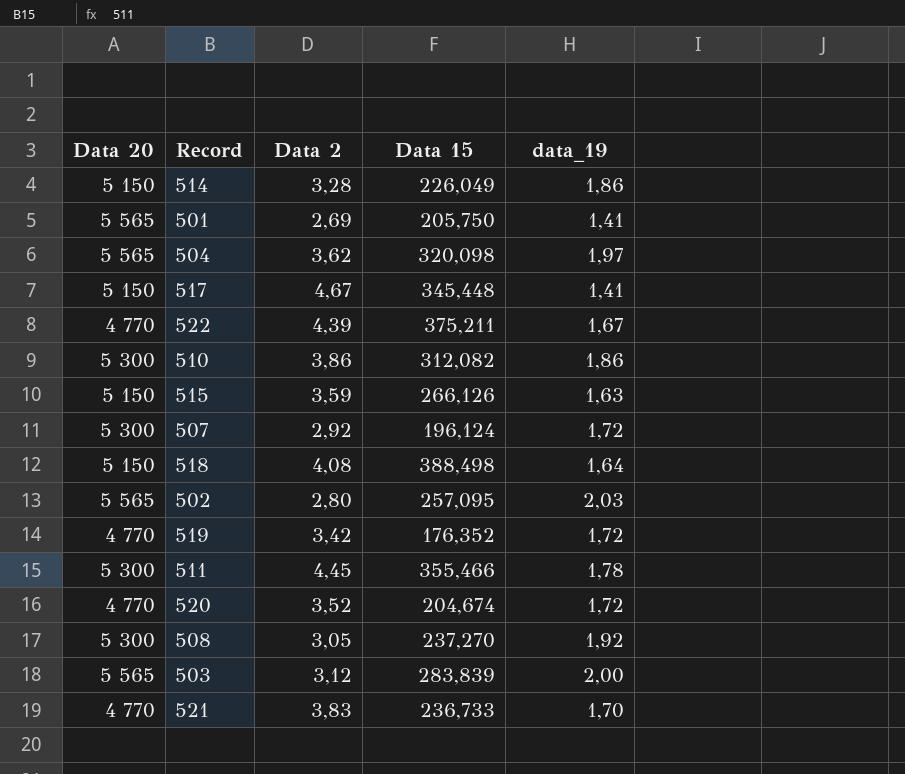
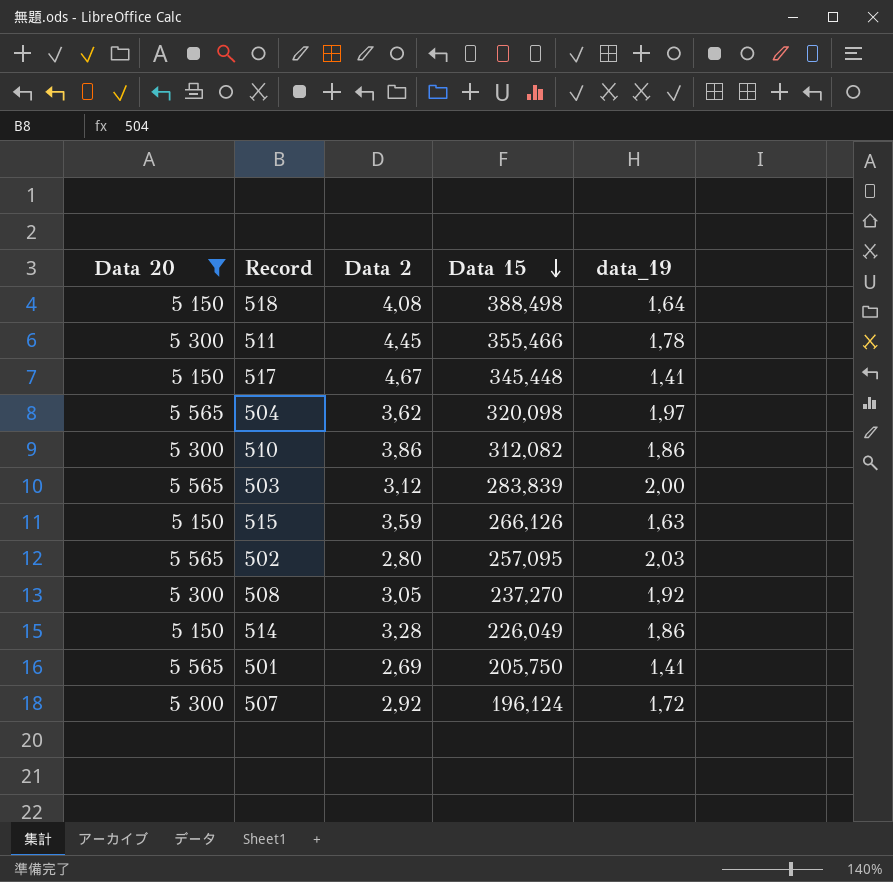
filter: none -> Data 20 != 4 770
row order: none -> Data 15 descending

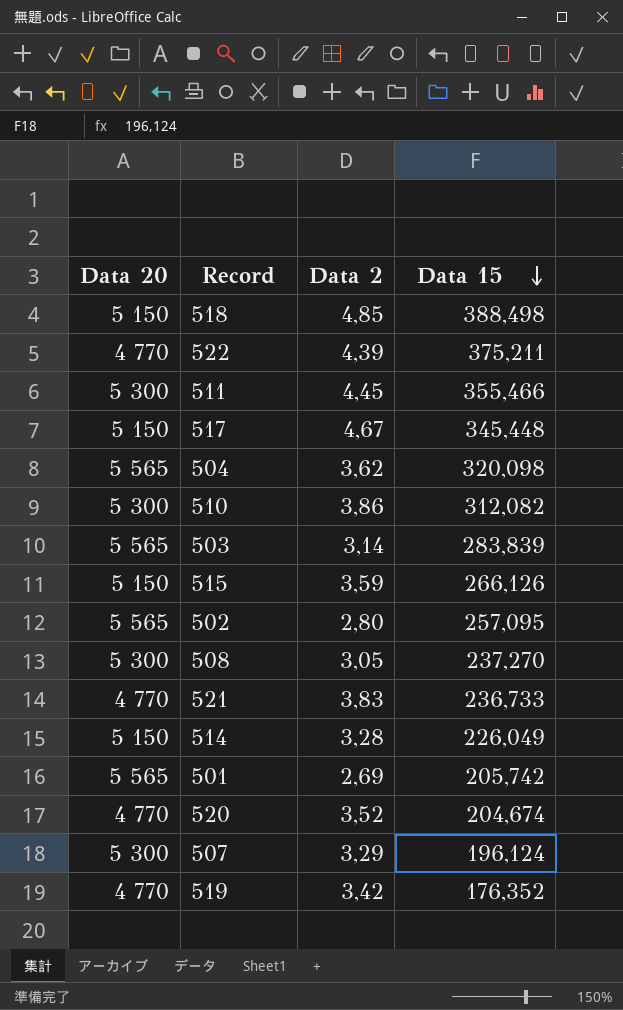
filter: Data 20 != 4 770 -> none
column data_19 | position: 5 -> none
518 | Data 2: 4,08 -> 4,85
503 | Data 2: 3,12 -> 3,14
501 | Data 15: 205,750 -> 205,742
507 | Data 2: 2,92 -> 3,29

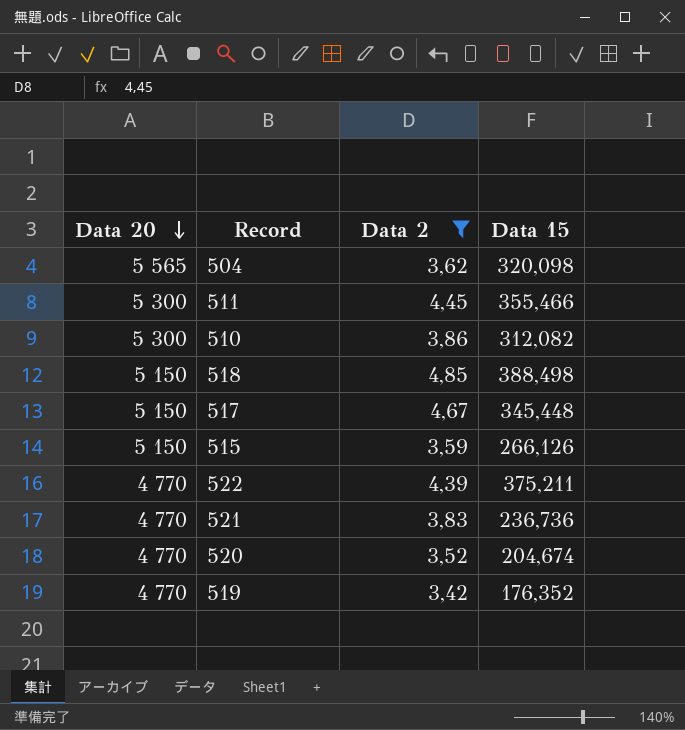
filter: none -> Data 2 >= 3,42
row order: Data 15 descending -> Data 20 descending
521 | Data 15: 236,733 -> 236,736

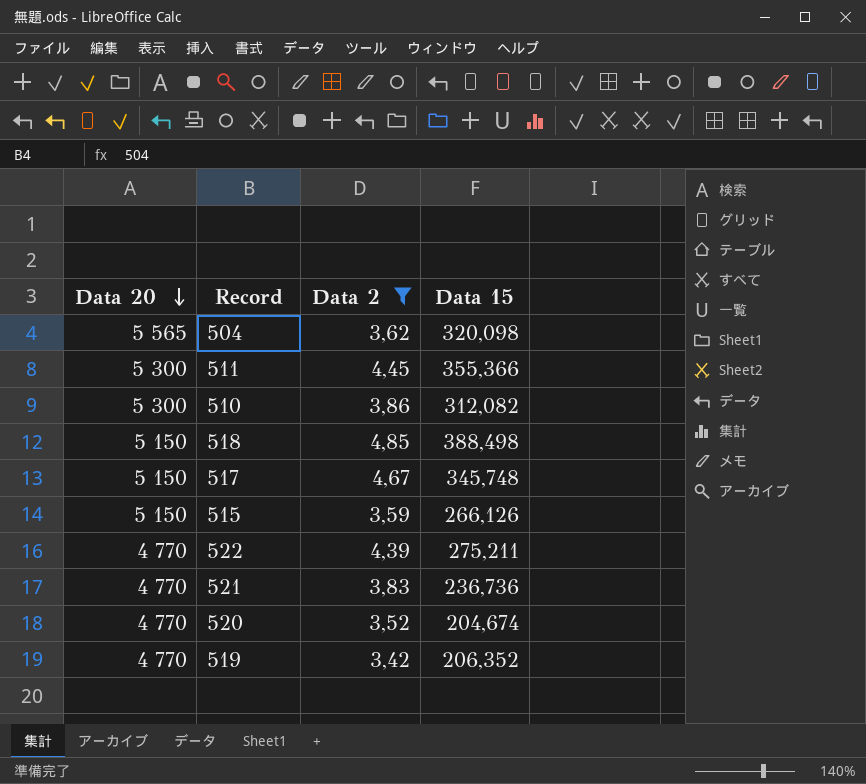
511 | Data 15: 355,466 -> 355,366
517 | Data 15: 345,448 -> 345,748
522 | Data 15: 375,211 -> 275,211
519 | Data 15: 176,352 -> 206,352

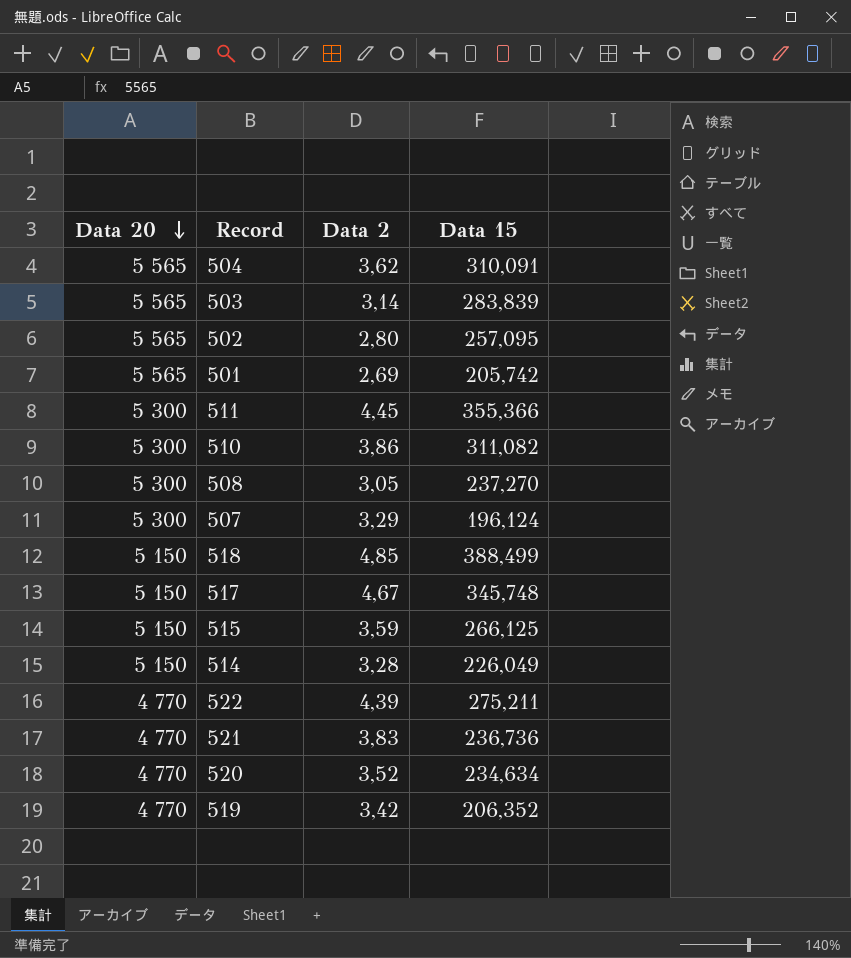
filter: Data 2 >= 3,42 -> none
504 | Data 15: 320,098 -> 310,091
510 | Data 15: 312,082 -> 311,082
518 | Data 15: 388,498 -> 388,499
515 | Data 15: 266,126 -> 266,125
520 | Data 15: 204,674 -> 234,634

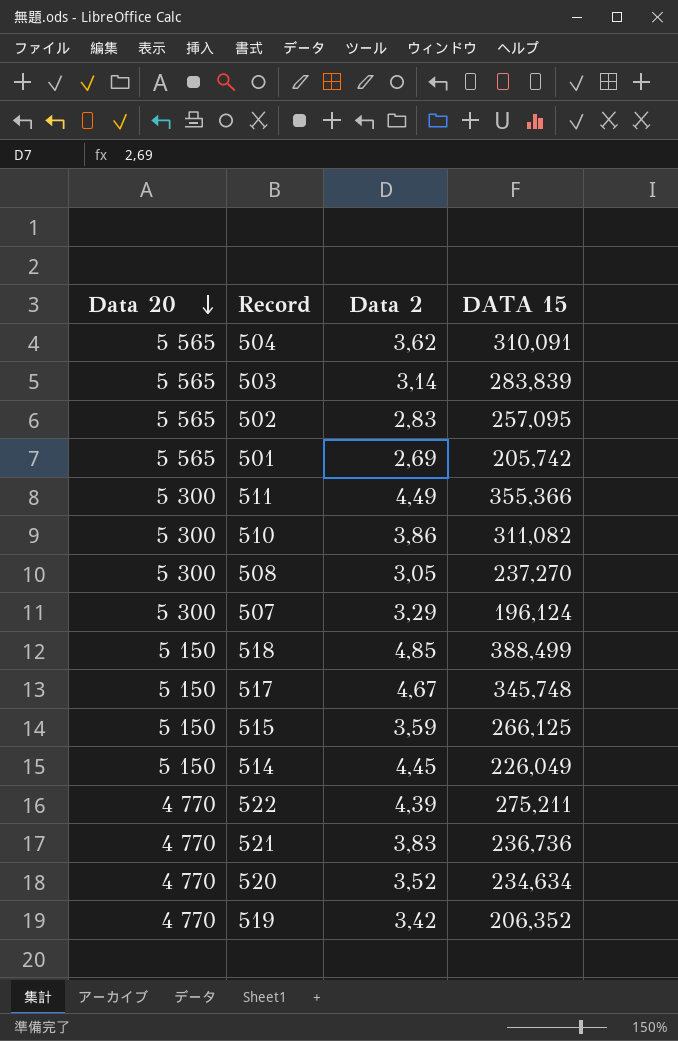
column name: Data 15 -> DATA 15
502 | Data 2: 2,80 -> 2,83
511 | Data 2: 4,45 -> 4,49
514 | Data 2: 3,28 -> 4,45

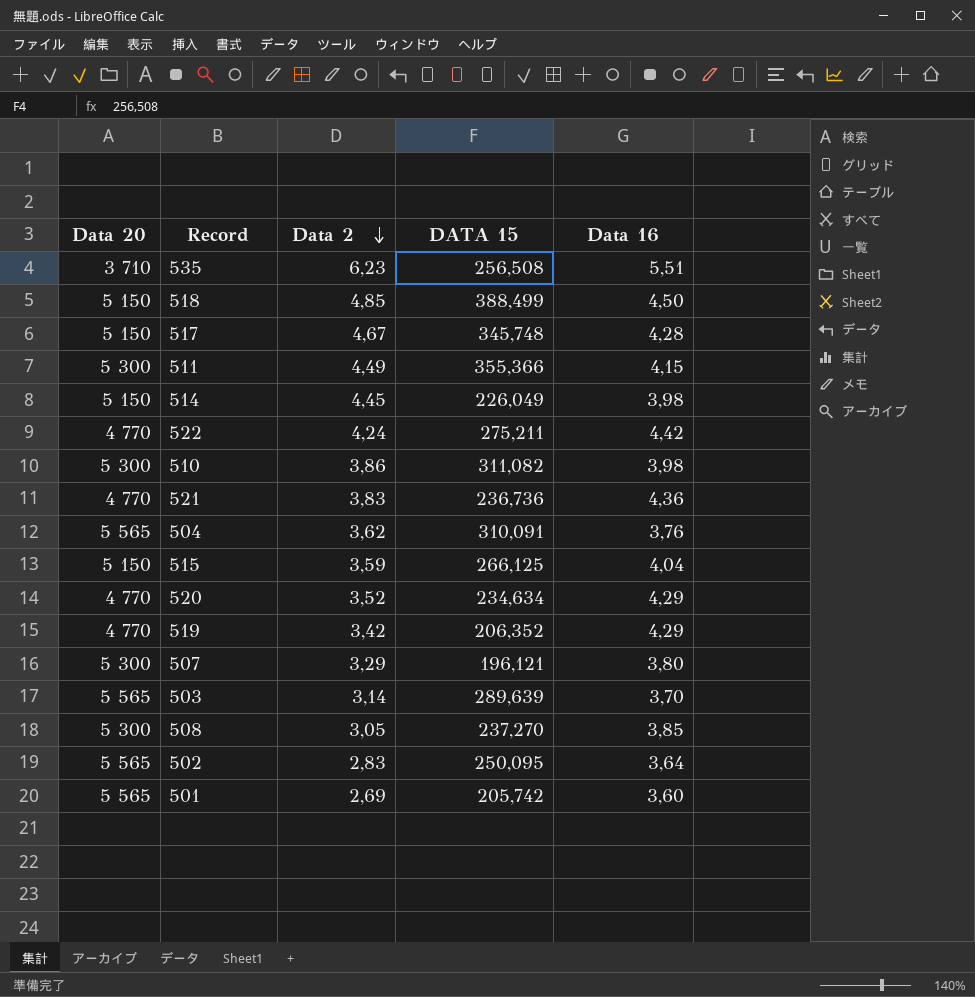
row order: Data 20 descending -> Data 2 descending
column Data 16 | position: none -> 5
row 535: none -> 3 710 | 6,23 | 256,508 | 5,51
522 | Data 2: 4,39 -> 4,24
507 | DATA 15: 196,124 -> 196,121
503 | DATA 15: 283,839 -> 289,639
502 | DATA 15: 257,095 -> 250,095

